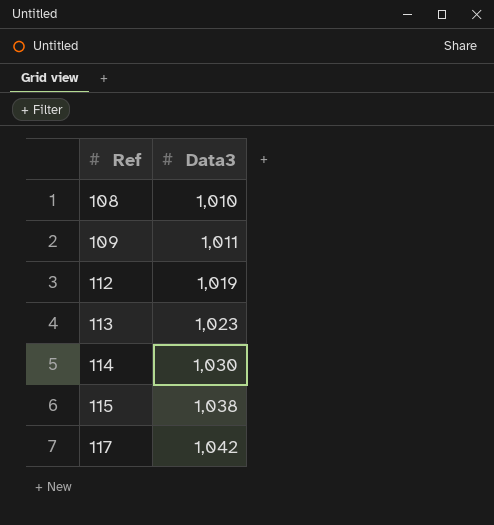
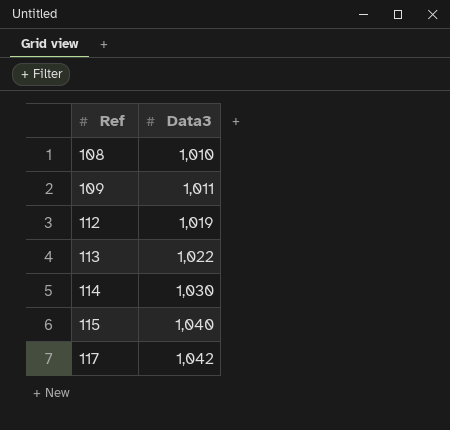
113 | Data3: 1,023 -> 1,022
115 | Data3: 1,038 -> 1,040

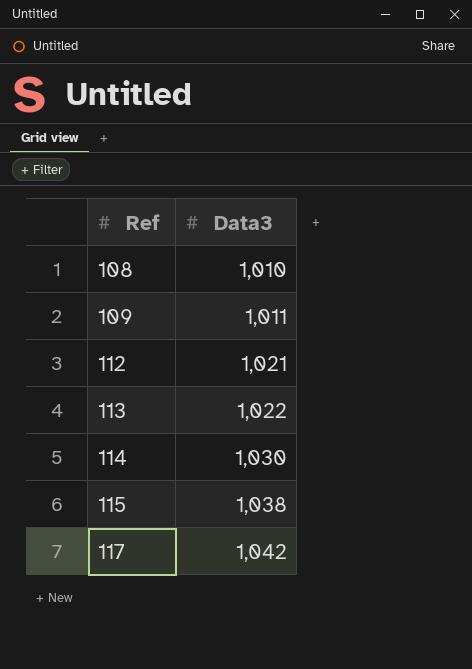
112 | Data3: 1,019 -> 1,021
115 | Data3: 1,040 -> 1,038

